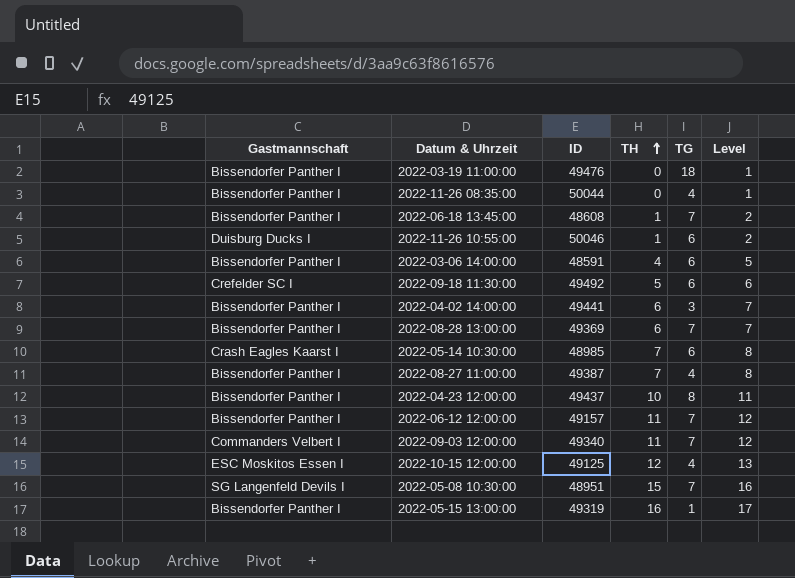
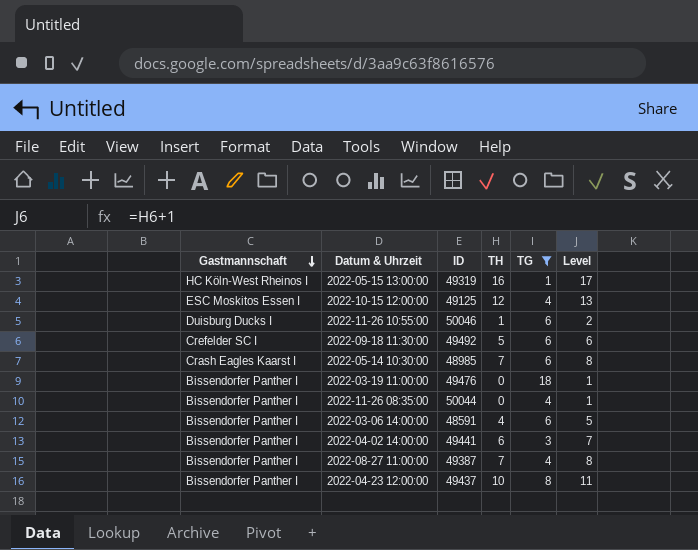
filter: none -> TG != 7
row order: TH ascending -> Gastmannschaft descending
2022-05-15 13:00:00 | Gastmannschaft: Bissendorfer Panther I -> HC Köln-West Rheinos I

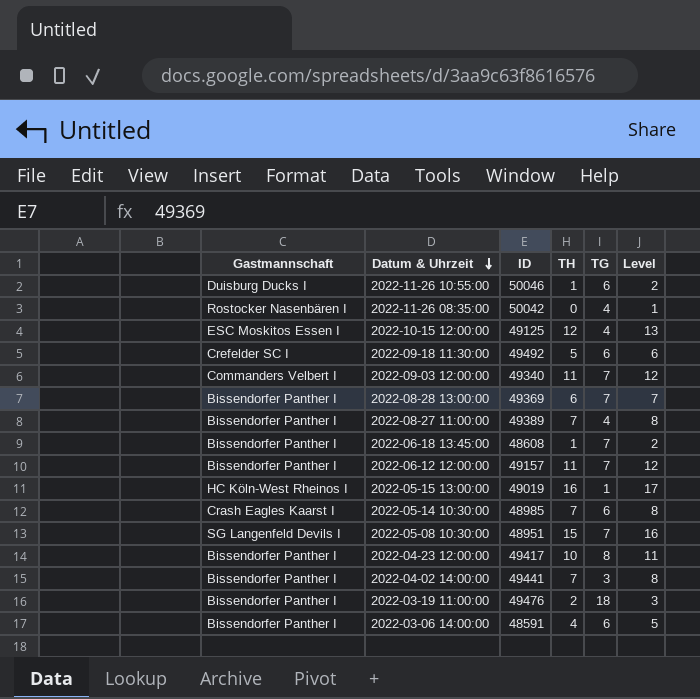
filter: TG != 7 -> none
row order: Gastmannschaft descending -> Datum & Uhrzeit descending
2022-11-26 08:35:00 | Gastmannschaft: Bissendorfer Panther I -> Rostocker Nasenbären I
2022-11-26 08:35:00 | ID: 50044 -> 50042
2022-08-27 11:00:00 | ID: 49387 -> 49389
2022-05-15 13:00:00 | ID: 49319 -> 49019
2022-04-23 12:00:00 | ID: 49437 -> 49417
2022-04-02 14:00:00 | TH: 6 -> 7
2022-04-02 14:00:00 | Level: 7 -> 8
2022-03-19 11:00:00 | TH: 0 -> 2
2022-03-19 11:00:00 | Level: 1 -> 3

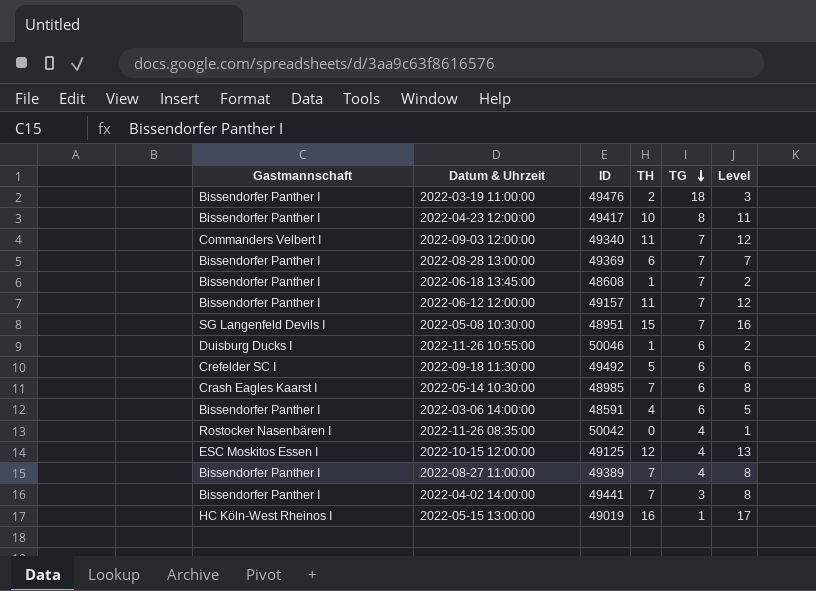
row order: Datum & Uhrzeit descending -> TG descending

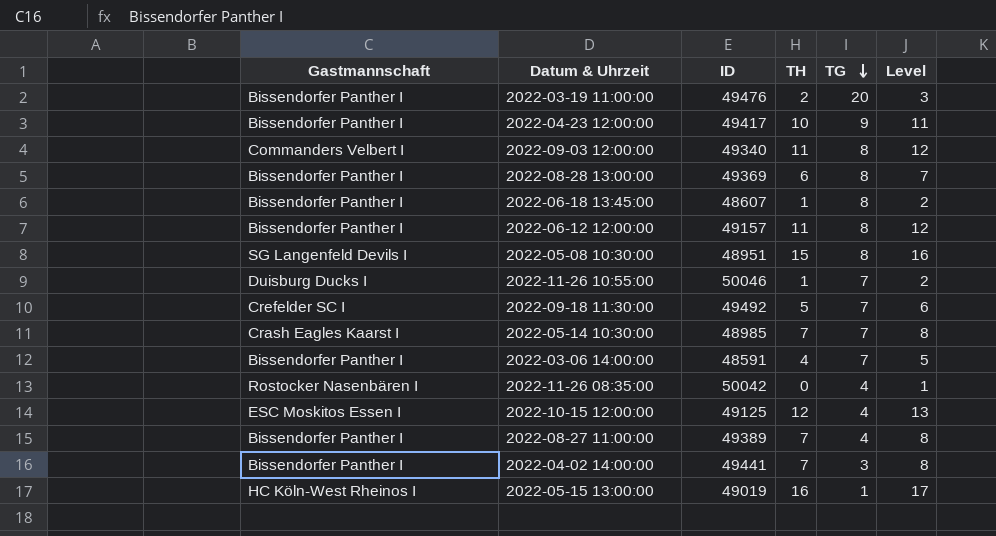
2022-03-19 11:00:00 | TG: 18 -> 20
2022-04-23 12:00:00 | TG: 8 -> 9
2022-09-03 12:00:00 | TG: 7 -> 8
2022-08-28 13:00:00 | TG: 7 -> 8
2022-06-18 13:45:00 | ID: 48608 -> 48607
2022-06-18 13:45:00 | TG: 7 -> 8
2022-06-12 12:00:00 | TG: 7 -> 8
2022-05-08 10:30:00 | TG: 7 -> 8
2022-11-26 10:55:00 | TG: 6 -> 7
2022-09-18 11:30:00 | TG: 6 -> 7
2022-05-14 10:30:00 | TG: 6 -> 7
2022-03-06 14:00:00 | TG: 6 -> 7

